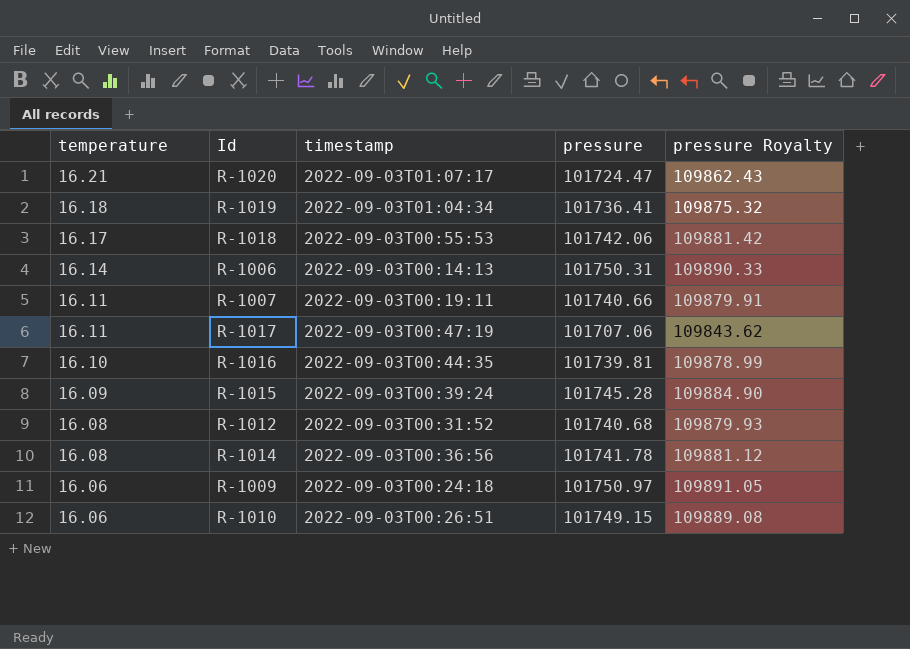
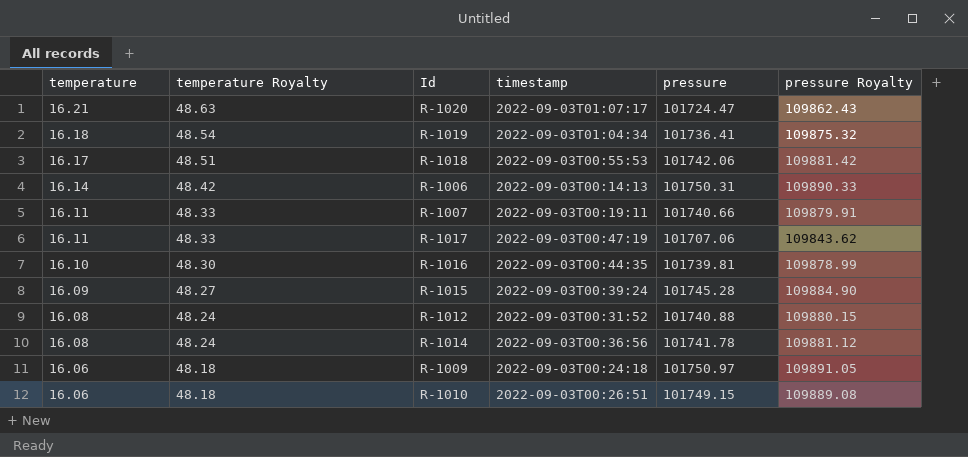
column temperature Royalty | formula: none -> [temperature] * 3
R-1012 | pressure: 101740.68 -> 101740.88
R-1012 | pressure Royalty: 109879.93 -> 109880.15

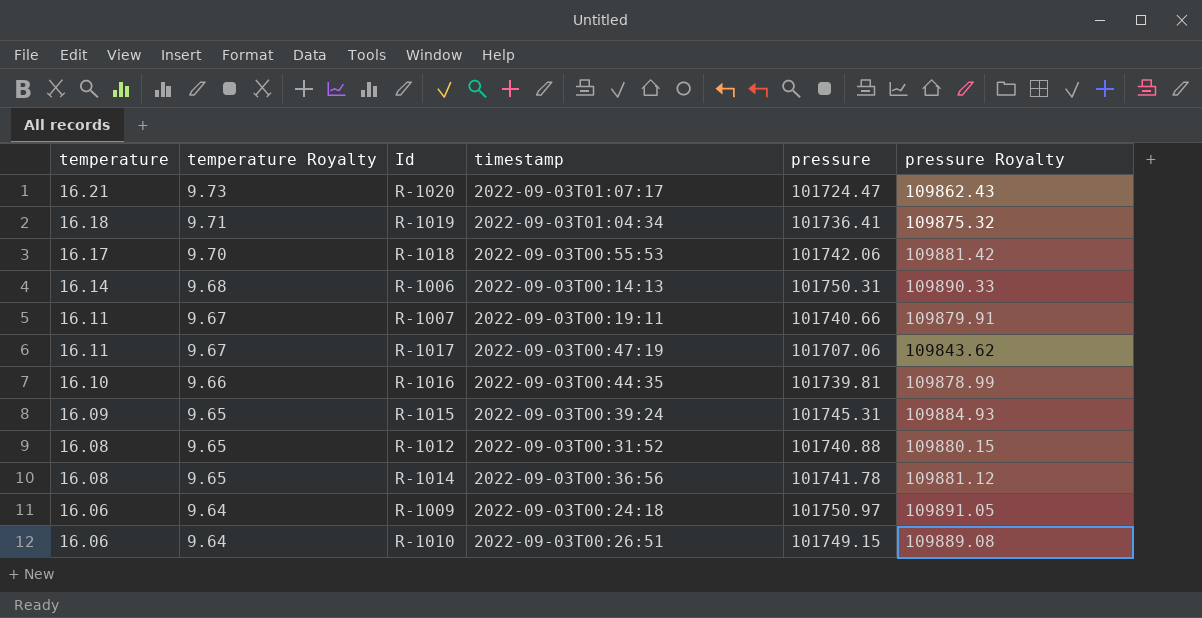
column temperature Royalty | formula: [temperature] * 3 -> [temperature] * 0.6
R-1015 | pressure: 101745.28 -> 101745.31
R-1015 | pressure Royalty: 109884.90 -> 109884.93

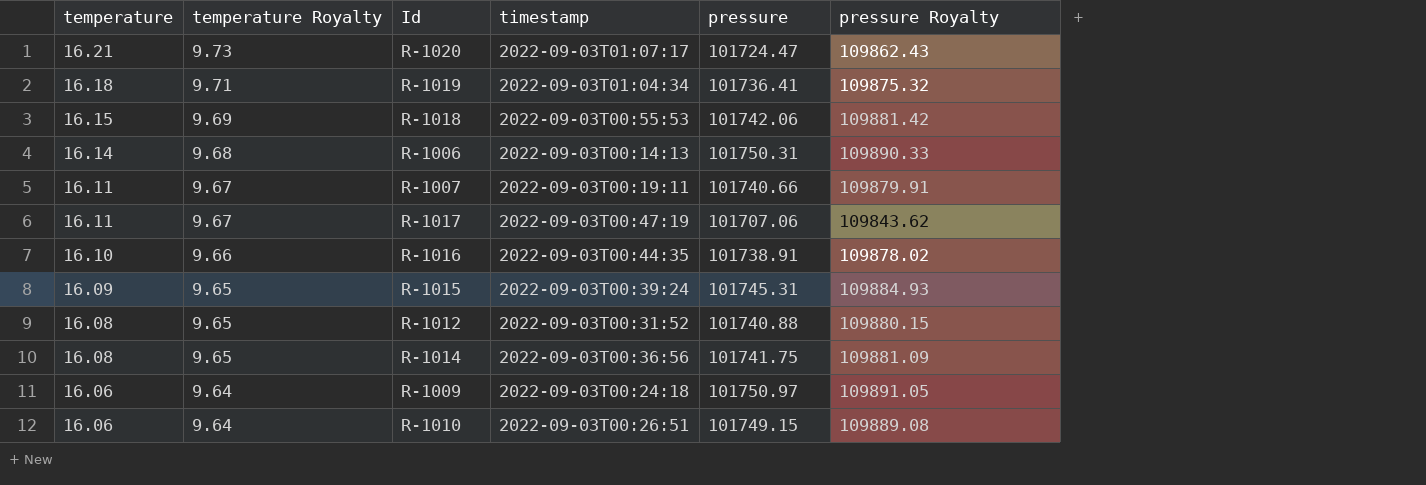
R-1018 | temperature: 16.17 -> 16.15
R-1018 | temperature Royalty: 9.70 -> 9.69
R-1016 | pressure: 101739.81 -> 101738.91
R-1016 | pressure Royalty: 109878.99 -> 109878.02
R-1014 | pressure: 101741.78 -> 101741.75
R-1014 | pressure Royalty: 109881.12 -> 109881.09

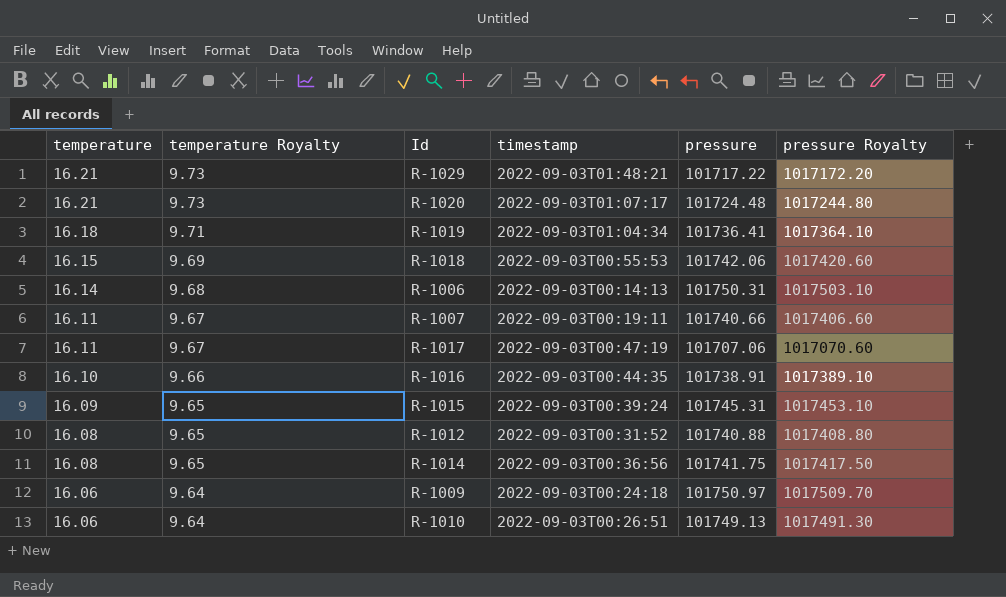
column pressure Royalty | formula: [pressure] * 1.08 -> [pressure] * 10
row R-1029: none -> 16.21 | 9.73 | 2022-09-03T01:48:21 | 101717.22 | 1017172.20
R-1020 | pressure: 101724.47 -> 101724.48
R-1010 | pressure: 101749.15 -> 101749.13

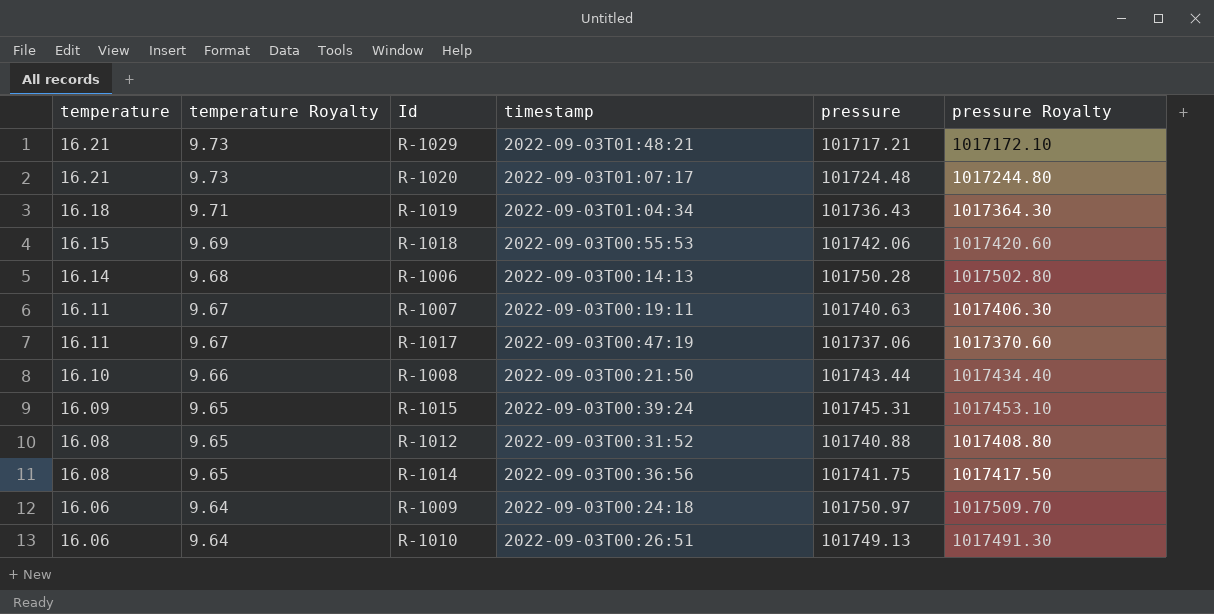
row R-1016: 16.10 | 9.66 | 2022-09-03T00:44:35 | 101738.91 | 1017389.10 -> none
R-1029 | pressure: 101717.22 -> 101717.21
R-1029 | pressure Royalty: 1017172.20 -> 1017172.10
R-1019 | pressure: 101736.41 -> 101736.43
R-1019 | pressure Royalty: 1017364.10 -> 1017364.30
R-1006 | pressure: 101750.31 -> 101750.28
R-1006 | pressure Royalty: 1017503.10 -> 1017502.80
R-1007 | pressure: 101740.66 -> 101740.63
R-1007 | pressure Royalty: 1017406.60 -> 1017406.30
R-1017 | pressure: 101707.06 -> 101737.06
R-1017 | pressure Royalty: 1017070.60 -> 1017370.60
row R-1008: none -> 16.10 | 9.66 | 2022-09-03T00:21:50 | 101743.44 | 1017434.40

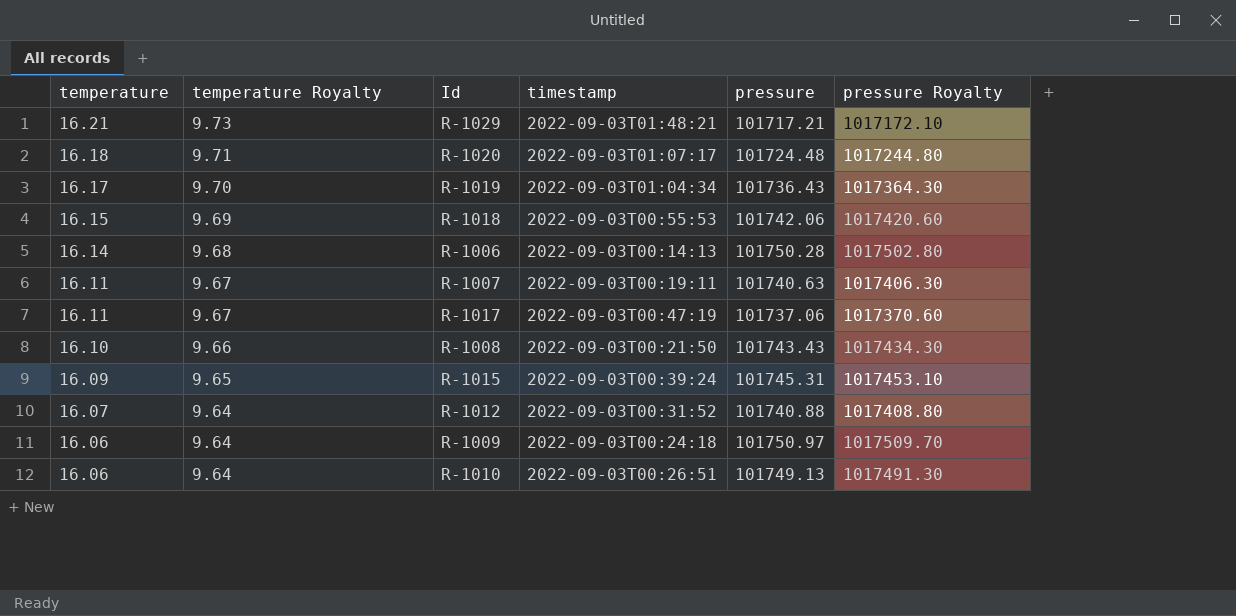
row R-1014: 16.08 | 9.65 | 2022-09-03T00:36:56 | 101741.75 | 1017417.50 -> none
R-1020 | temperature: 16.21 -> 16.18
R-1020 | temperature Royalty: 9.73 -> 9.71
R-1019 | temperature: 16.18 -> 16.17
R-1019 | temperature Royalty: 9.71 -> 9.70
R-1008 | pressure: 101743.44 -> 101743.43
R-1008 | pressure Royalty: 1017434.40 -> 1017434.30
R-1012 | temperature: 16.08 -> 16.07
R-1012 | temperature Royalty: 9.65 -> 9.64

